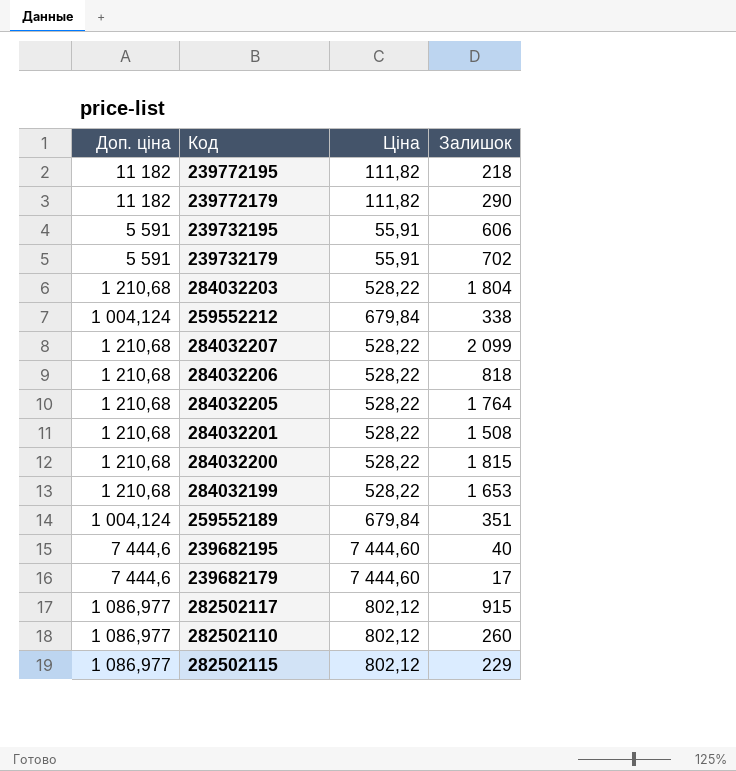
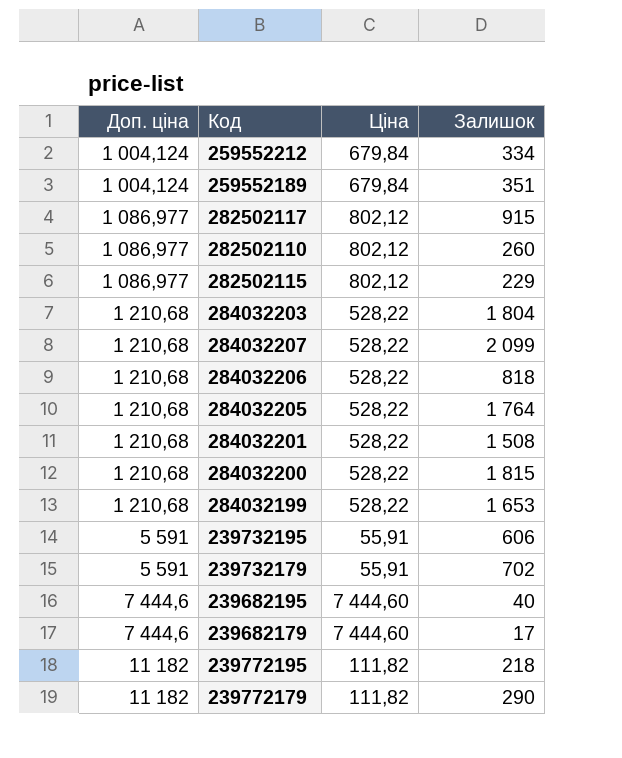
row order: none -> Доп. ціна ascending
259552212 | Залишок: 338 -> 334

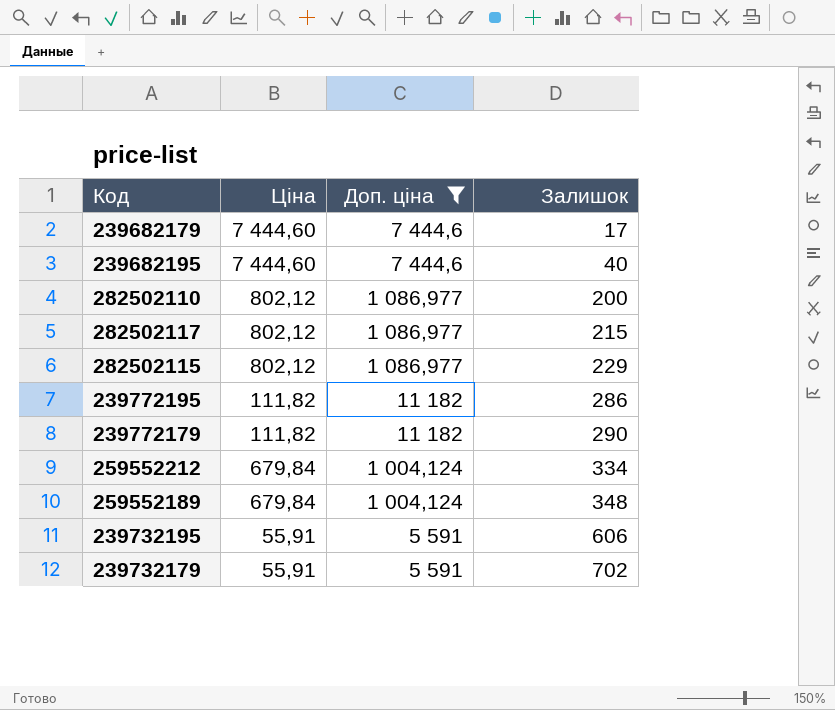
filter: none -> Доп. ціна != 1 210,68
row order: Доп. ціна ascending -> Залишок ascending
column Доп. ціна | position: 1 -> 3
282502110 | Залишок: 260 -> 200
282502117 | Залишок: 915 -> 215
239772195 | Залишок: 218 -> 286
259552189 | Залишок: 351 -> 348

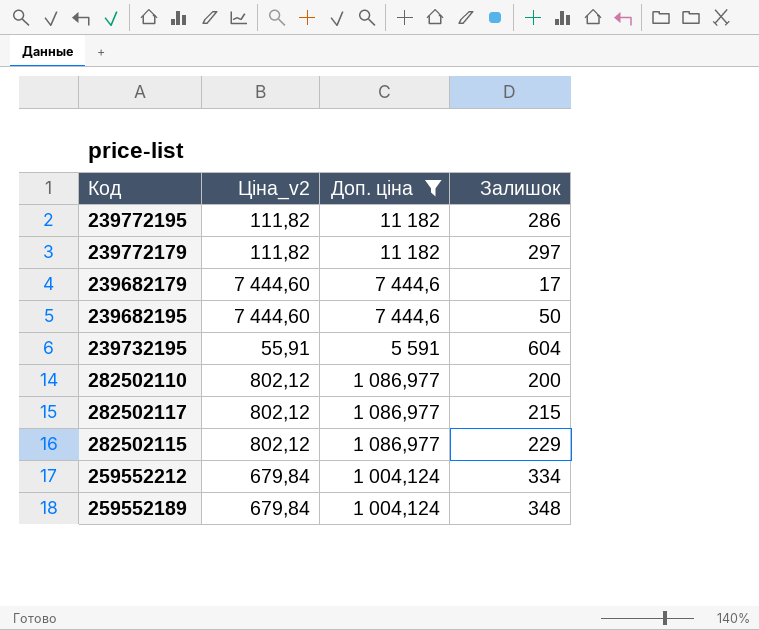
row order: Залишок ascending -> Доп. ціна descending
column name: Ціна -> Ціна_v2
row 239732179: 55,91 | 5 591 | 702 -> none
239772179 | Залишок: 290 -> 297
239682195 | Залишок: 40 -> 50
239732195 | Залишок: 606 -> 604

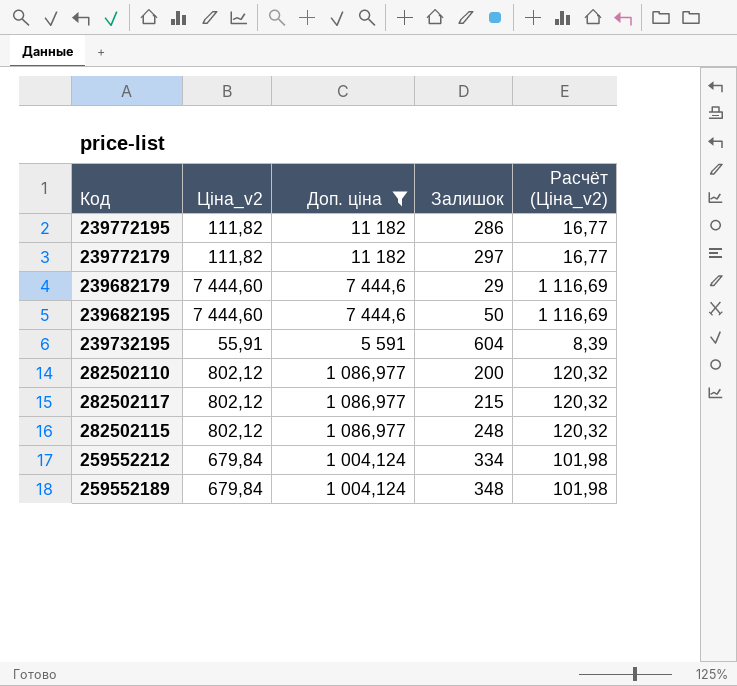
column Расчёт (Ціна_v2) | formula: none -> [Ціна_v2] * 0,15
239682179 | Залишок: 17 -> 29
282502115 | Залишок: 229 -> 248

